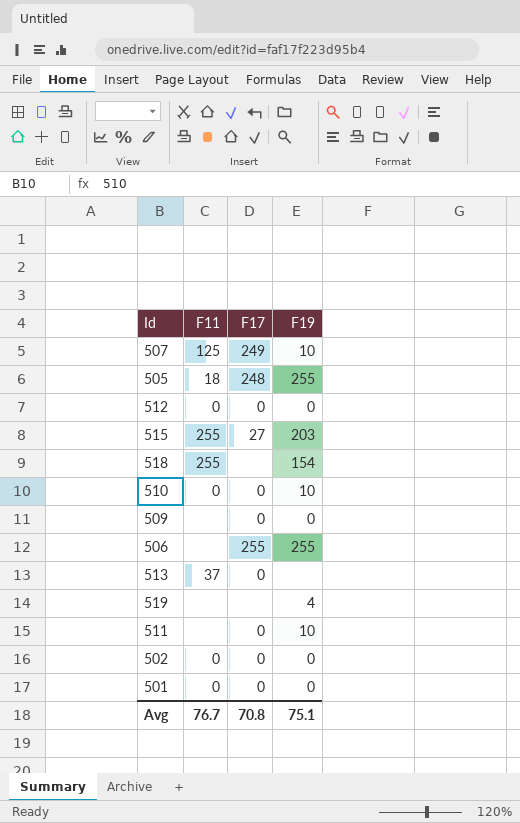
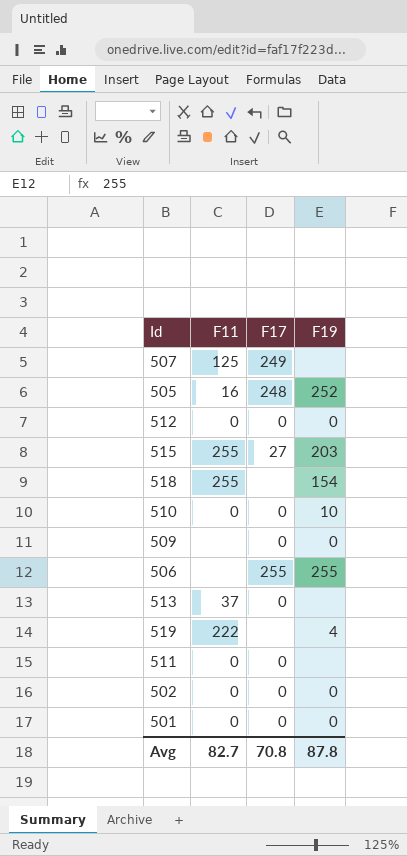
507 | F19: 10 -> none
505 | F11: 18 -> 16
505 | F19: 255 -> 252
519 | F11: none -> 222
511 | F11: none -> 0
511 | F19: 10 -> none
Avg | F11: 76.7 -> 82.7
Avg | F19: 75.1 -> 87.8

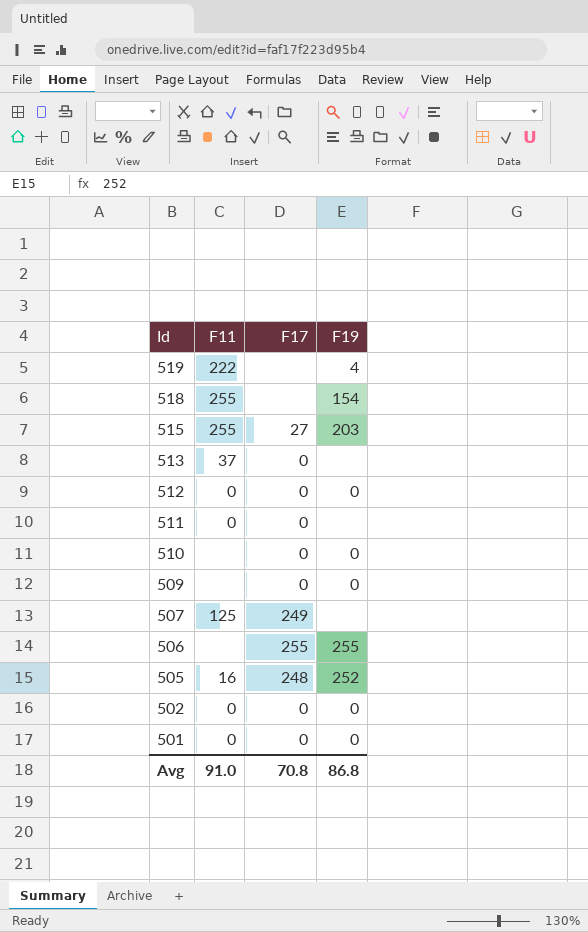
row order: none -> Id descending
510 | F11: 0 -> none
510 | F19: 10 -> 0
Avg | F11: 82.7 -> 91.0
Avg | F19: 87.8 -> 86.8

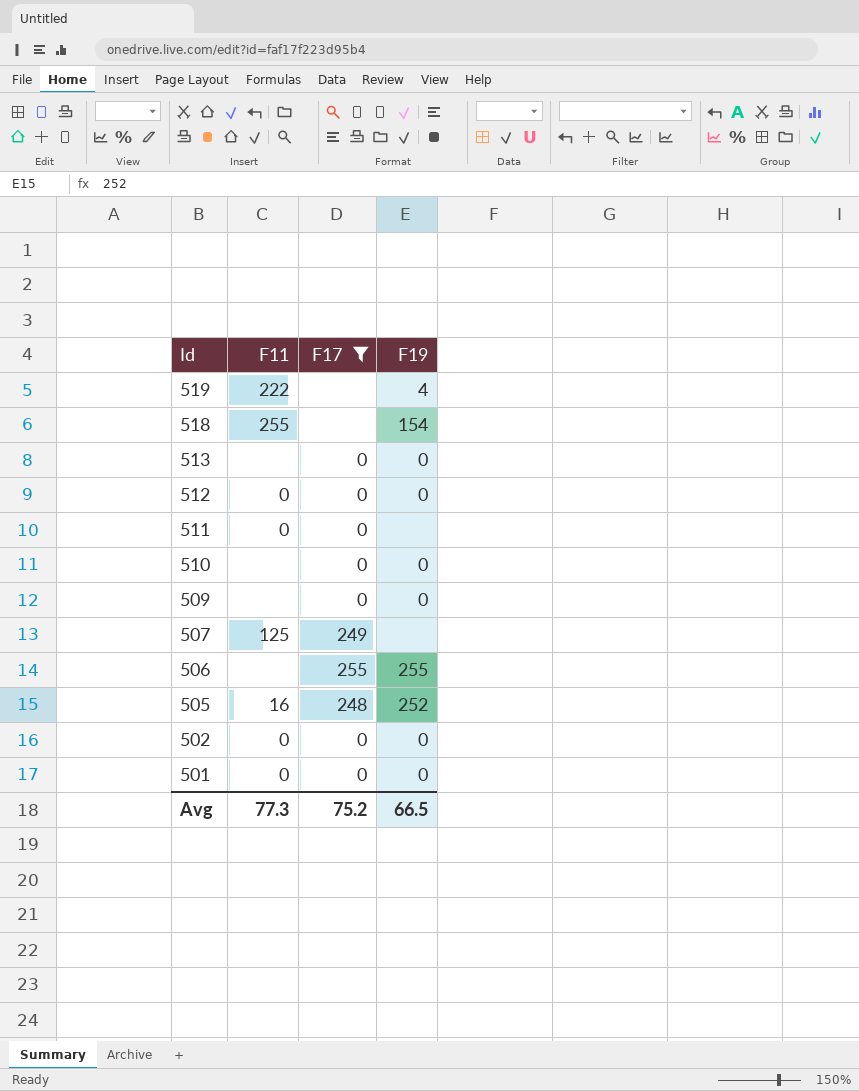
filter: none -> F17 != 27
513 | F11: 37 -> none
513 | F19: none -> 0
Avg | F11: 91.0 -> 77.3
Avg | F17: 70.8 -> 75.2
Avg | F19: 86.8 -> 66.5

